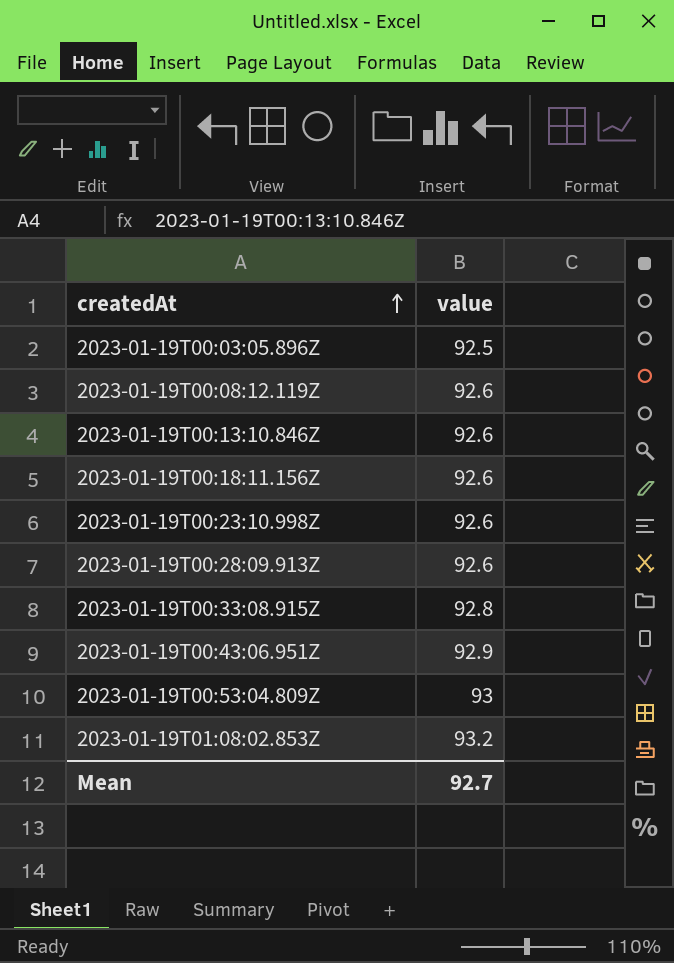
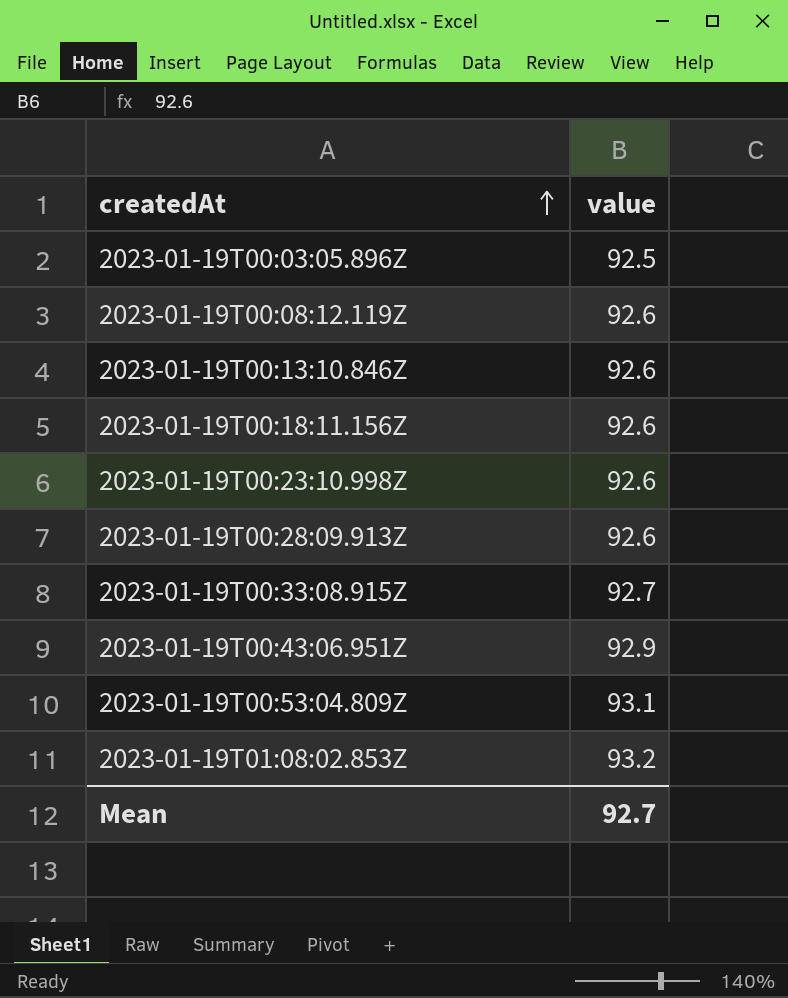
2023-01-19T00:33:08.915Z | value: 92.8 -> 92.7
2023-01-19T00:53:04.809Z | value: 93 -> 93.1

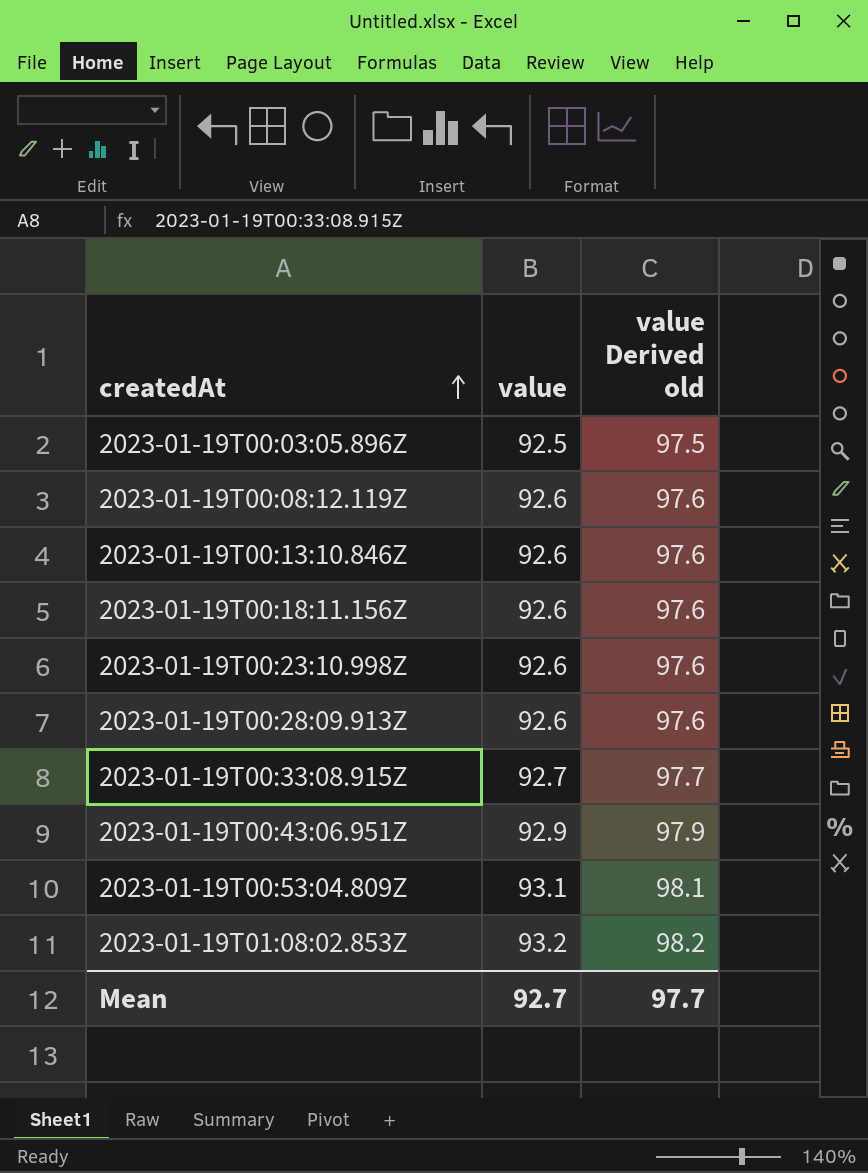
column value Derived old | formula: none -> [value] + 5

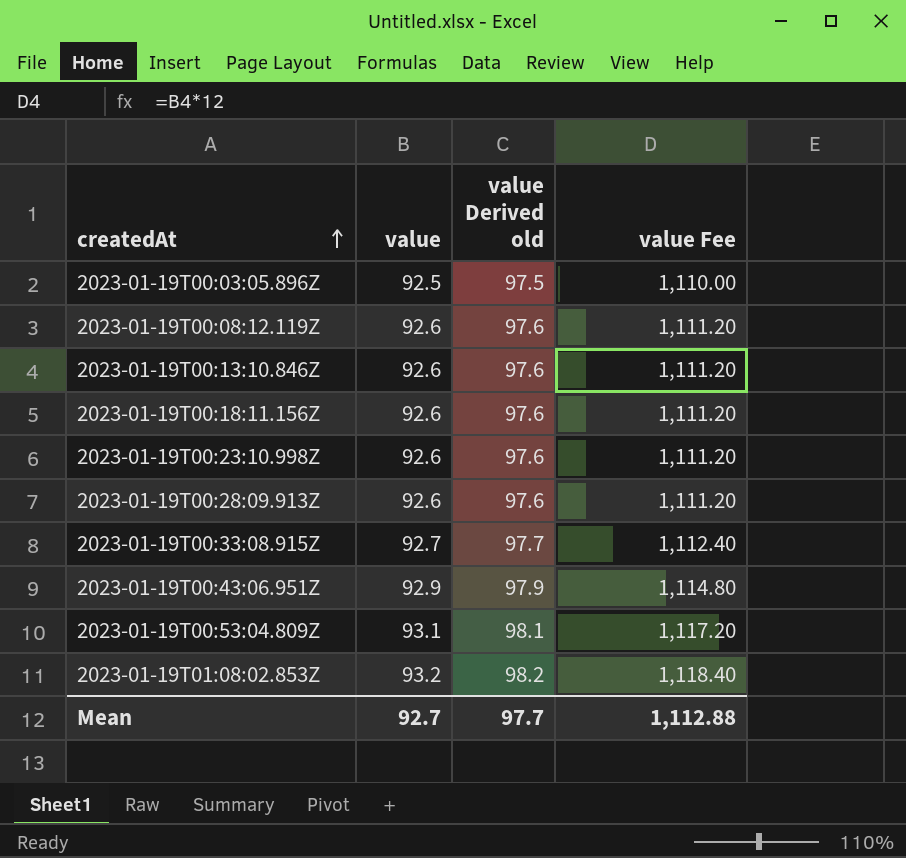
column value Fee | formula: none -> [value] * 12

